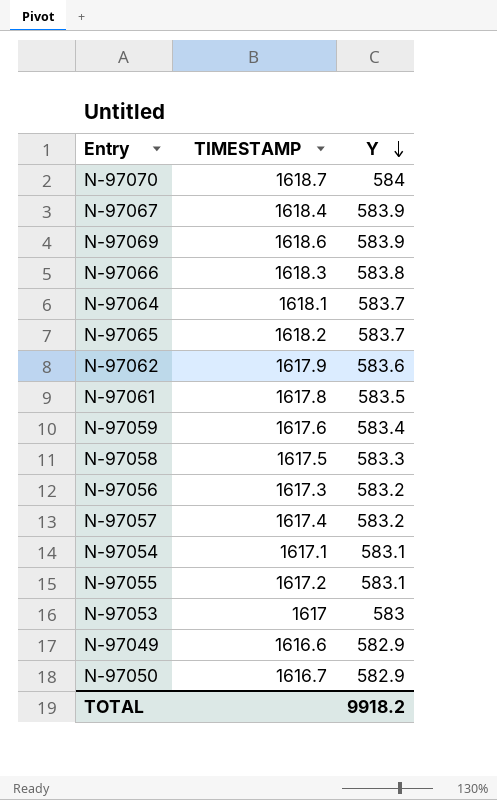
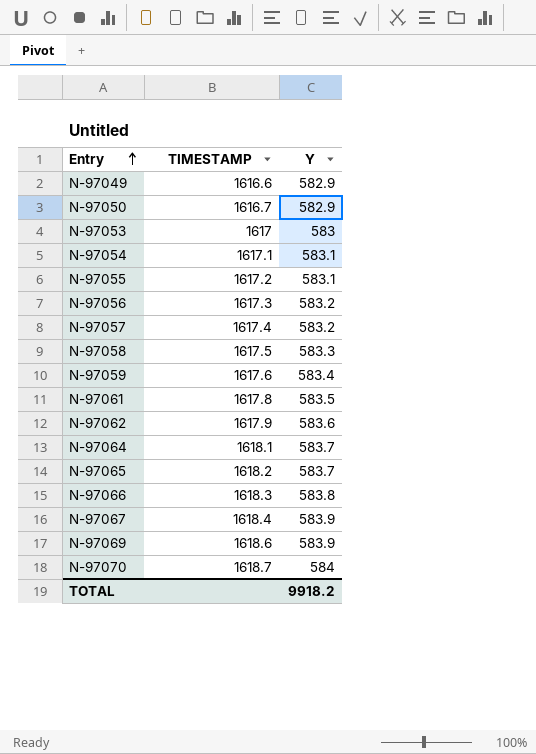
row order: Y descending -> Entry ascending

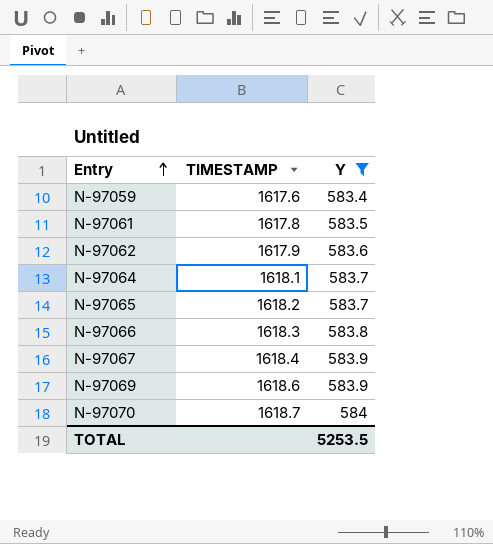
filter: none -> Y >= 583.4
TOTAL | Y: 9918.2 -> 5253.5

